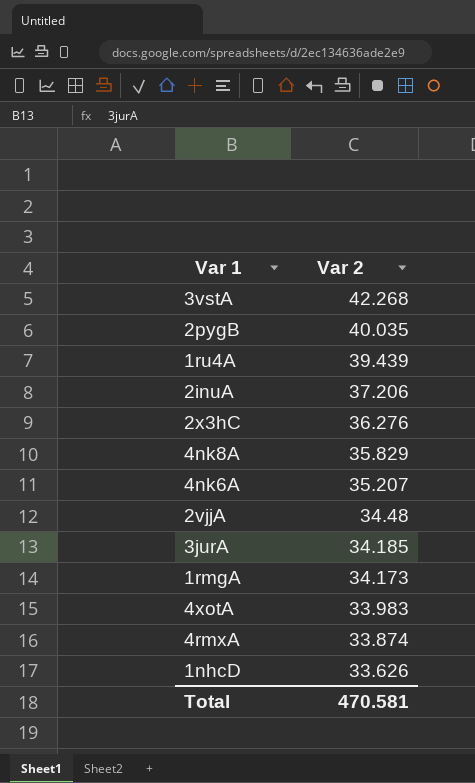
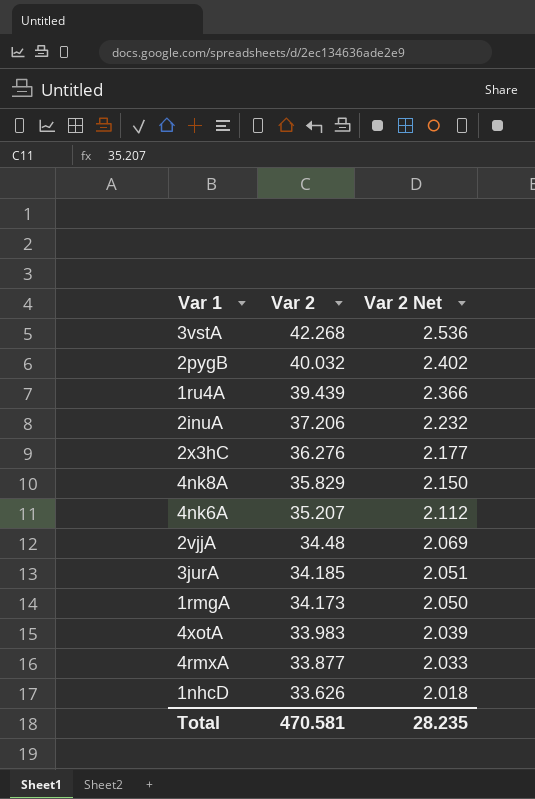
column Var 2 Net | formula: none -> [Var 2] * 0.06
2pygB | Var 2: 40.035 -> 40.032
4rmxA | Var 2: 33.874 -> 33.877

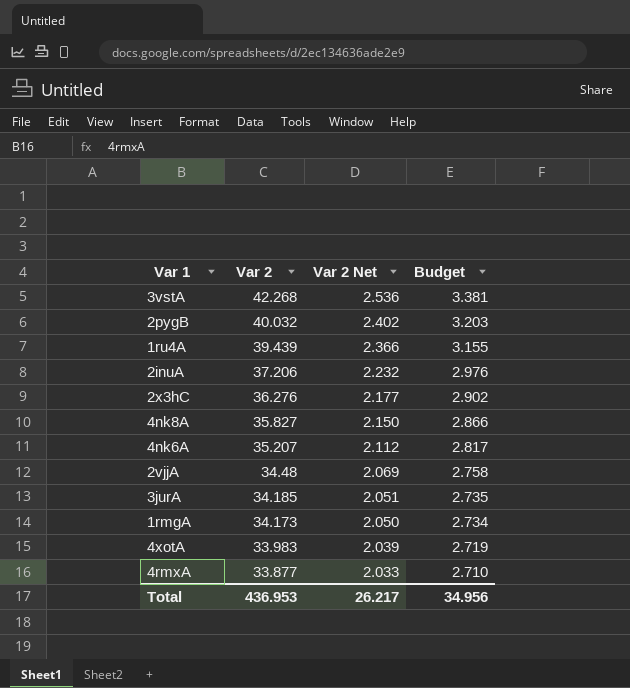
column Budget | formula: none -> [Var 2] * 0.08
row 1nhcD: 33.626 | 2.018 -> none
4nk8A | Var 2: 35.829 -> 35.827
Total | Var 2: 470.581 -> 436.953
Total | Var 2 Net: 28.235 -> 26.217

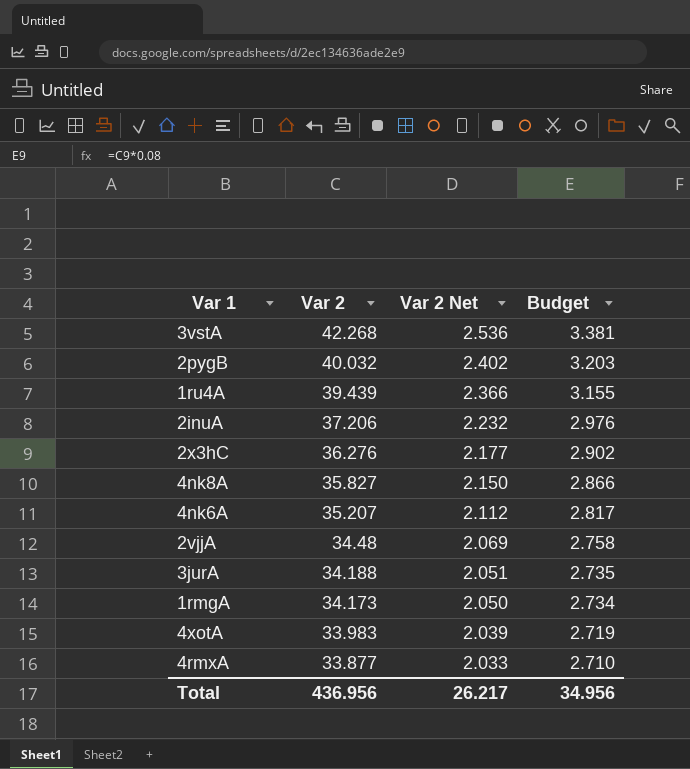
3jurA | Var 2: 34.185 -> 34.188
Total | Var 2: 436.953 -> 436.956

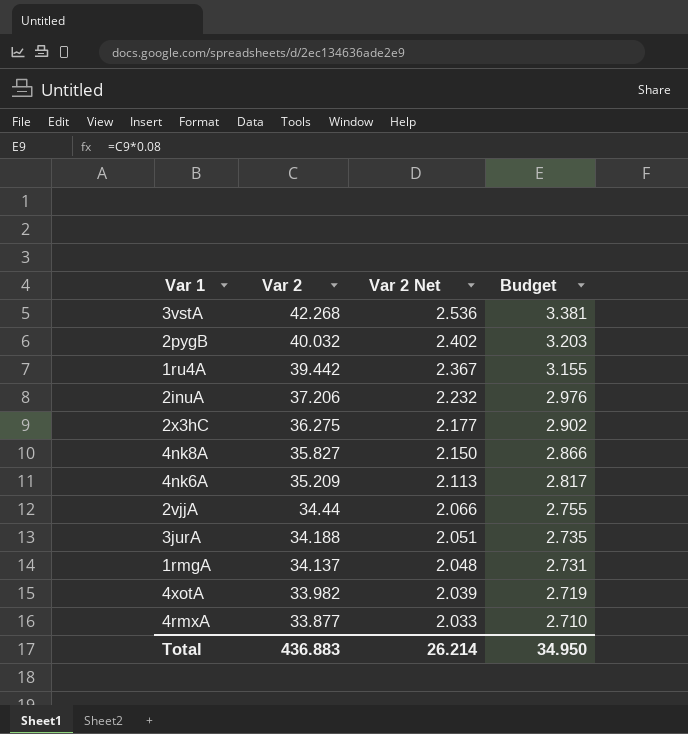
1ru4A | Var 2: 39.439 -> 39.442
1ru4A | Var 2 Net: 2.366 -> 2.367
2x3hC | Var 2: 36.276 -> 36.275
4nk6A | Var 2: 35.207 -> 35.209
4nk6A | Var 2 Net: 2.112 -> 2.113
2vjjA | Var 2: 34.48 -> 34.44
2vjjA | Var 2 Net: 2.069 -> 2.066
2vjjA | Budget: 2.758 -> 2.755
1rmgA | Var 2: 34.173 -> 34.137
1rmgA | Var 2 Net: 2.050 -> 2.048
1rmgA | Budget: 2.734 -> 2.731
4xotA | Var 2: 33.983 -> 33.982
Total | Var 2: 436.956 -> 436.883
Total | Var 2 Net: 26.217 -> 26.214
Total | Budget: 34.956 -> 34.950

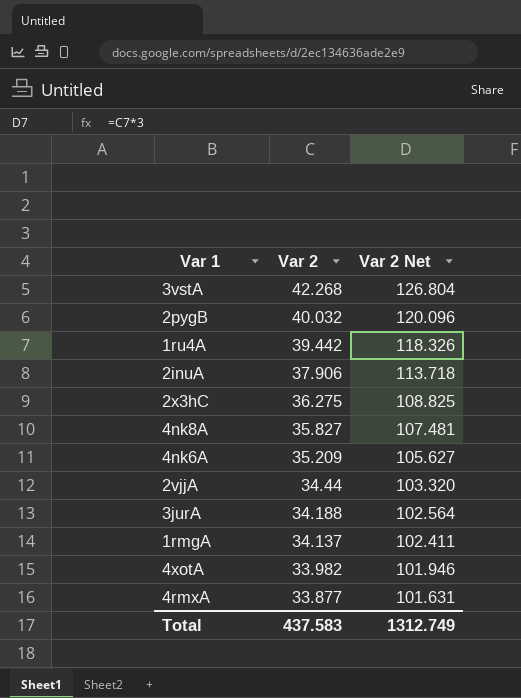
column Budget | formula: [Var 2] * 0.08 -> none
column Var 2 Net | formula: [Var 2] * 0.06 -> [Var 2] * 3
2inuA | Var 2: 37.206 -> 37.906
Total | Var 2: 436.883 -> 437.583
Total | Var 2 Net: 26.214 -> 1312.749

